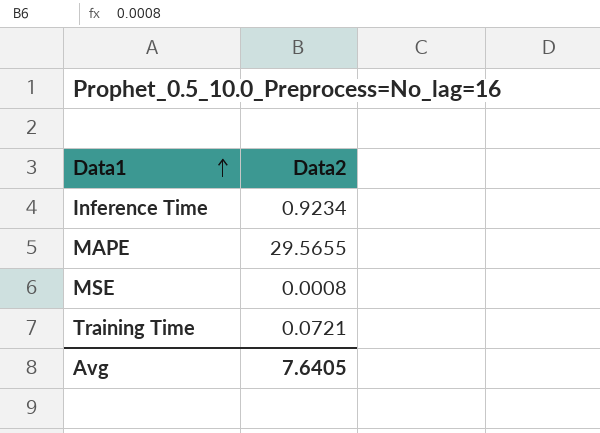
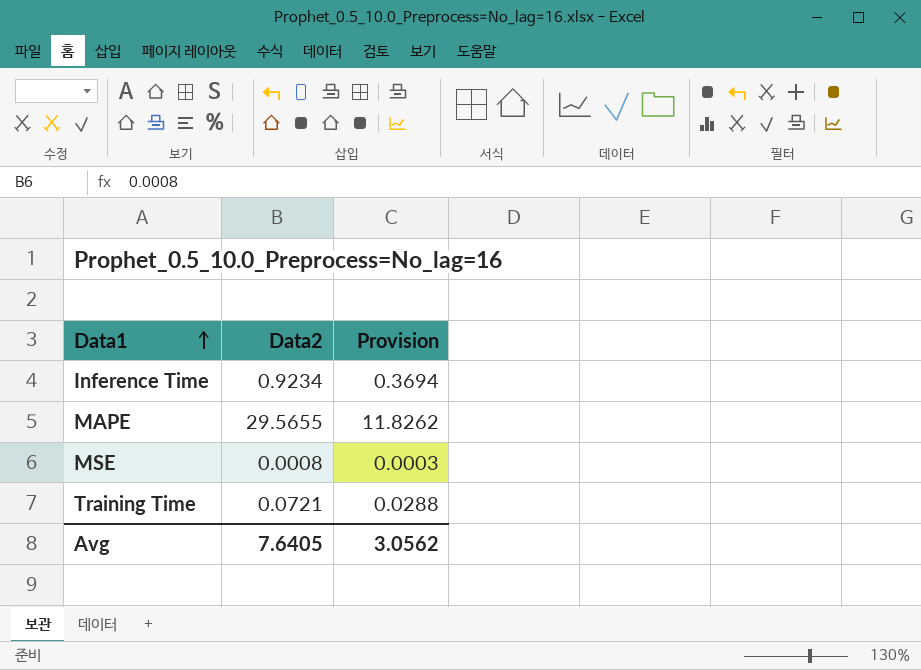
column Provision | formula: none -> [Data2] * 0.4

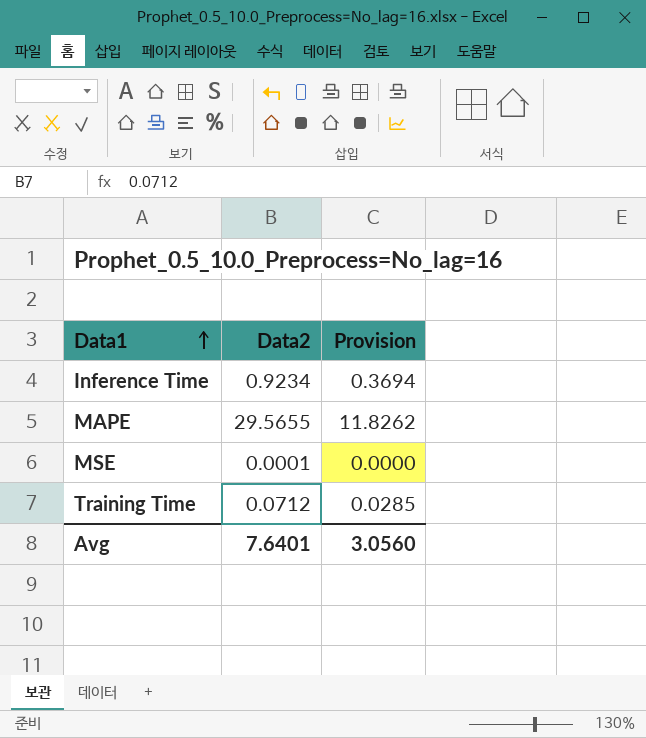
MSE | Data2: 0.0008 -> 0.0001
MSE | Provision: 0.0003 -> 0.0000
Training Time | Data2: 0.0721 -> 0.0712
Training Time | Provision: 0.0288 -> 0.0285
Avg | Data2: 7.6405 -> 7.6401
Avg | Provision: 3.0562 -> 3.0560

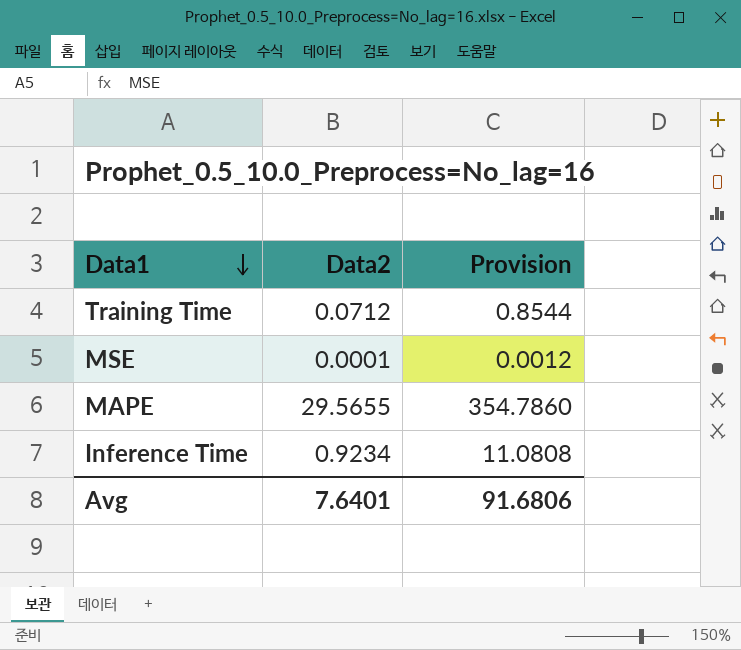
row order: Data1 ascending -> Data1 descending
column Provision | formula: [Data2] * 0.4 -> [Data2] * 12
Avg | Provision: 3.0560 -> 91.6806

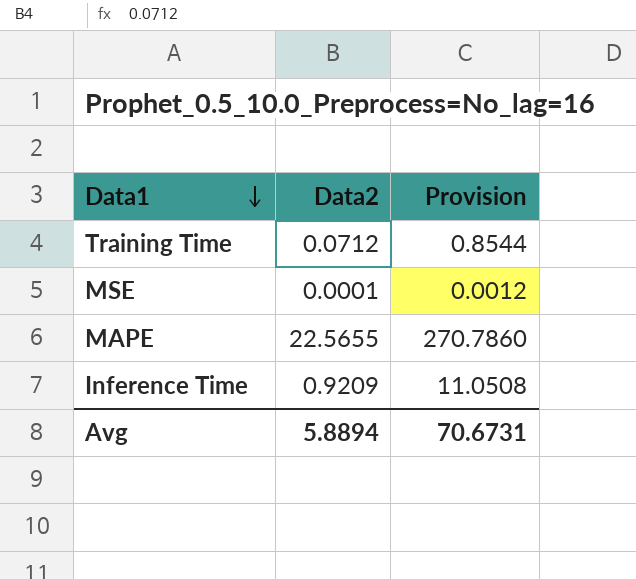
MAPE | Data2: 29.5655 -> 22.5655
MAPE | Provision: 354.7860 -> 270.7860
Inference Time | Data2: 0.9234 -> 0.9209
Inference Time | Provision: 11.0808 -> 11.0508
Avg | Data2: 7.6401 -> 5.8894
Avg | Provision: 91.6806 -> 70.6731

